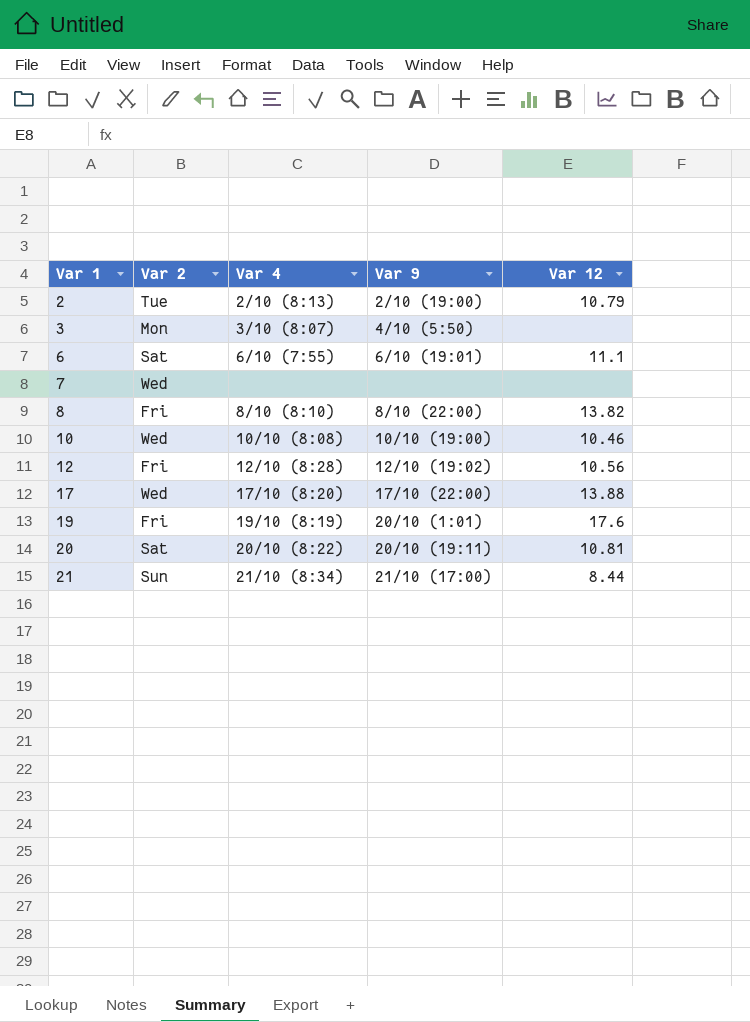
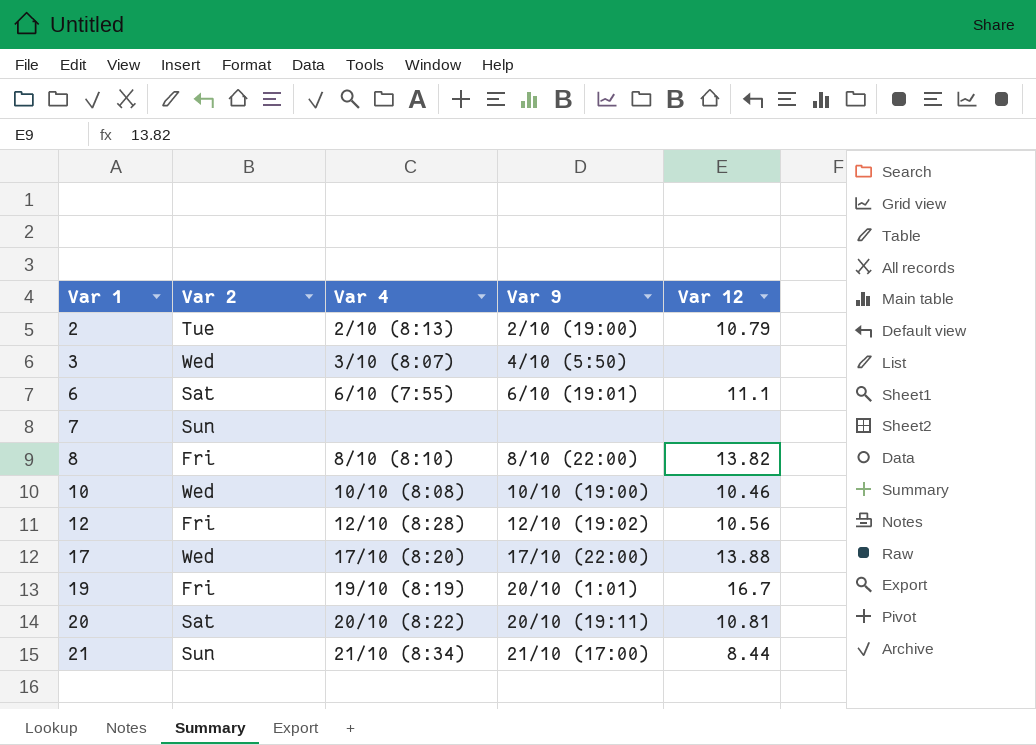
3 | Var 2: Mon -> Wed
7 | Var 2: Wed -> Sun
19 | Var 12: 17.6 -> 16.7

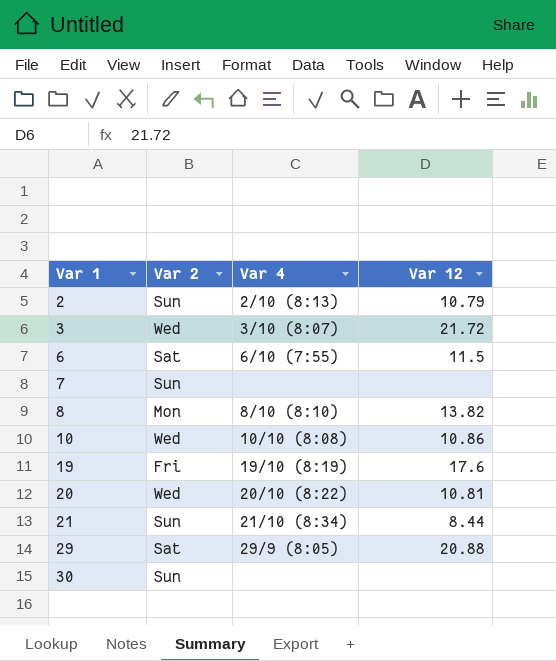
column Var 9 | position: 4 -> none
row 12: Fri | 12/10 (8:28) | 12/10 (19:02) | 10.56 -> none
row 17: Wed | 17/10 (8:20) | 17/10 (22:00) | 13.88 -> none
2 | Var 2: Tue -> Sun
3 | Var 12: none -> 21.72
6 | Var 12: 11.1 -> 11.5
8 | Var 2: Fri -> Mon
10 | Var 12: 10.46 -> 10.86
19 | Var 12: 16.7 -> 17.6
20 | Var 2: Sat -> Wed
row 29: none -> Sat | 29/9 (8:05) | 20.88
row 30: none -> Sun | none | none

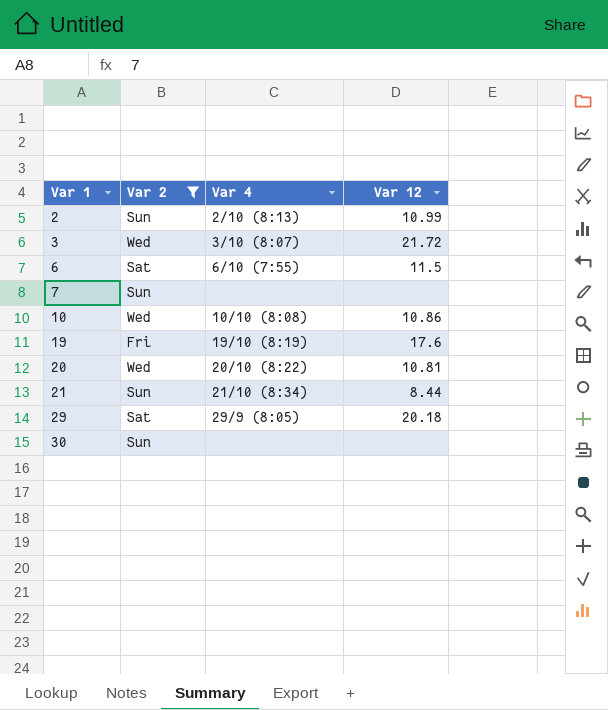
filter: none -> Var 2 != Mon
2 | Var 12: 10.79 -> 10.99
29 | Var 12: 20.88 -> 20.18

